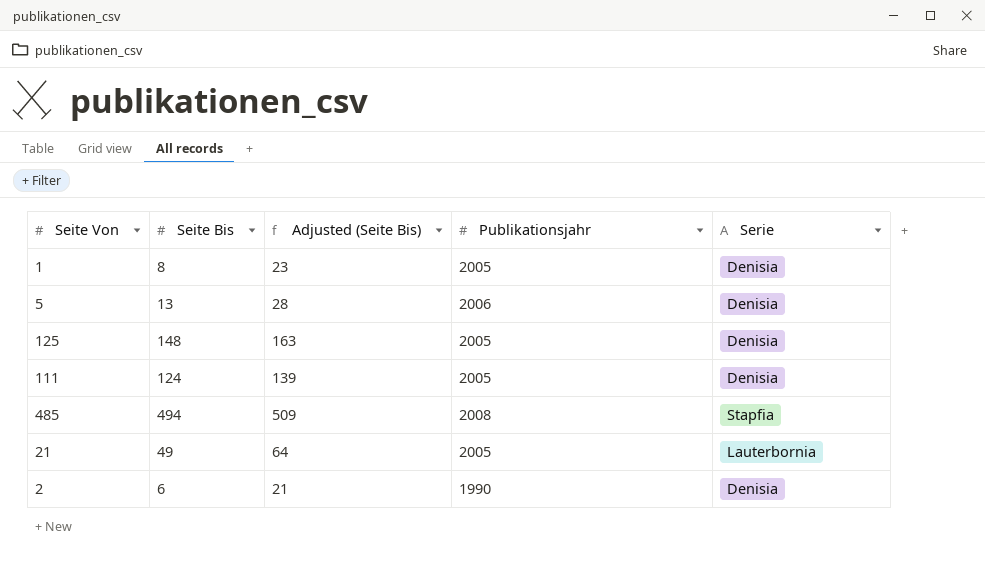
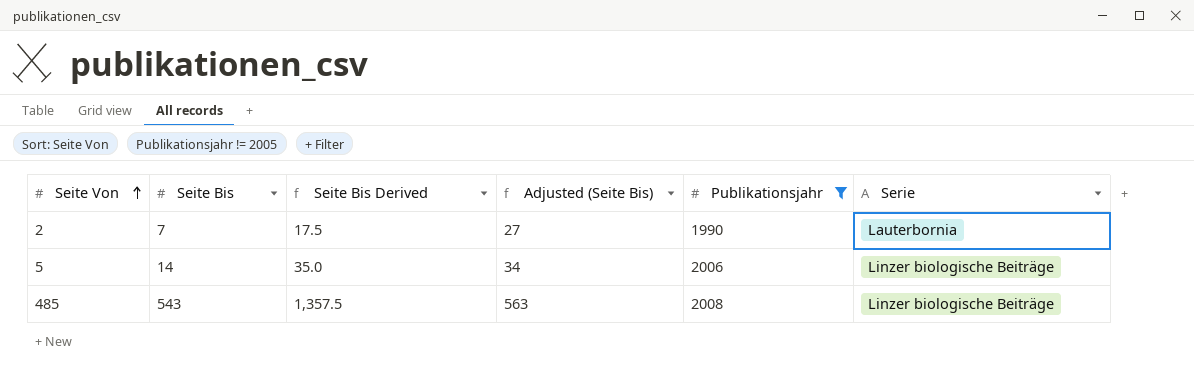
filter: none -> Publikationsjahr != 2005
row order: none -> Seite Von ascending
column Seite Bis Derived | formula: none -> [Seite Bis] * 2.5
column Adjusted (Seite Bis) | formula: [Seite Bis] + 15 -> [Seite Bis] + 20
2 | Seite Bis: 6 -> 7
2 | Serie: Denisia -> Lauterbornia
5 | Seite Bis: 13 -> 14
5 | Serie: Denisia -> Linzer biologische Beiträge
485 | Seite Bis: 494 -> 543
485 | Serie: Stapfia -> Linzer biologische Beiträge

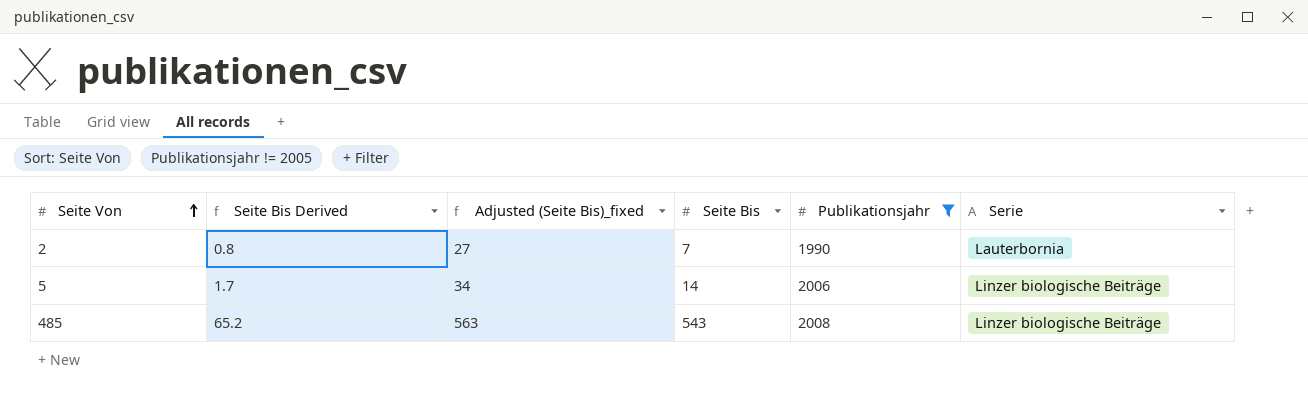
column Seite Bis Derived | formula: [Seite Bis] * 2.5 -> [Seite Bis] * 0.12
column name: Adjusted (Seite Bis) -> Adjusted (Seite Bis)_fixed
column Seite Bis | position: 2 -> 4

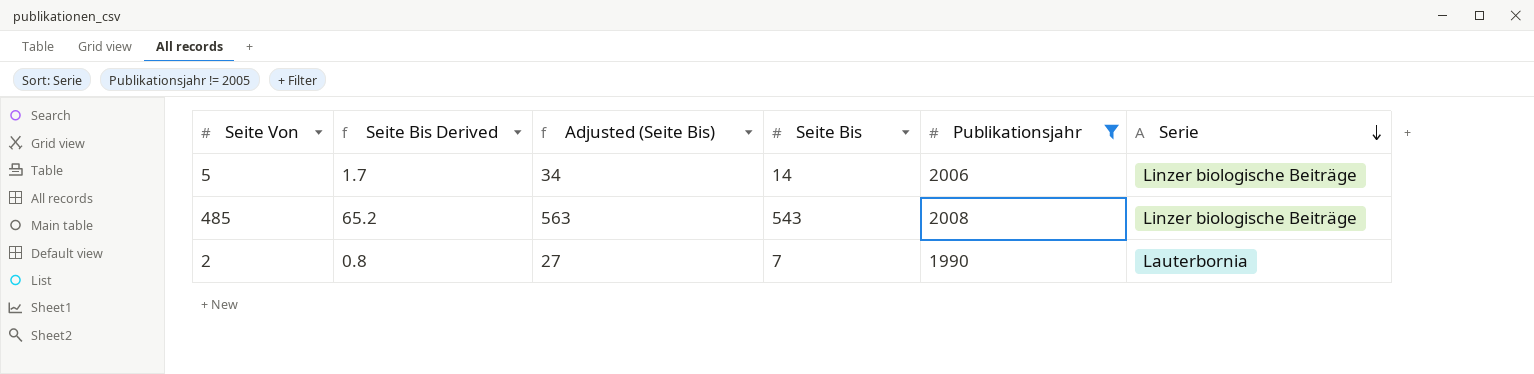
row order: Seite Von ascending -> Serie descending
column name: Adjusted (Seite Bis)_fixed -> Adjusted (Seite Bis)

